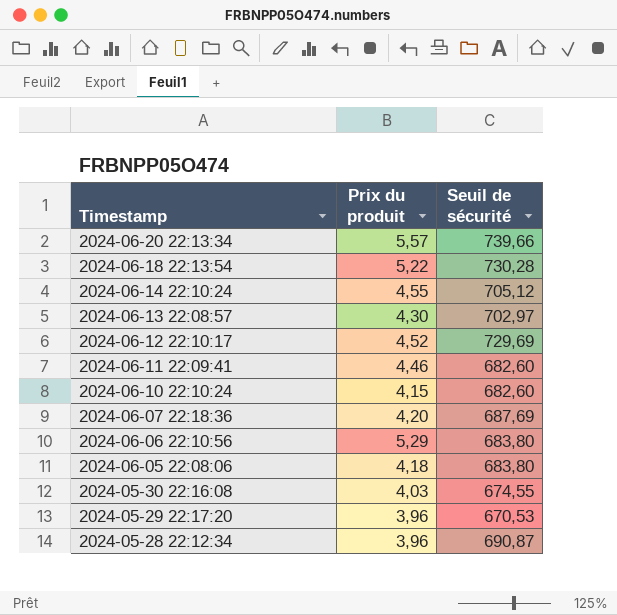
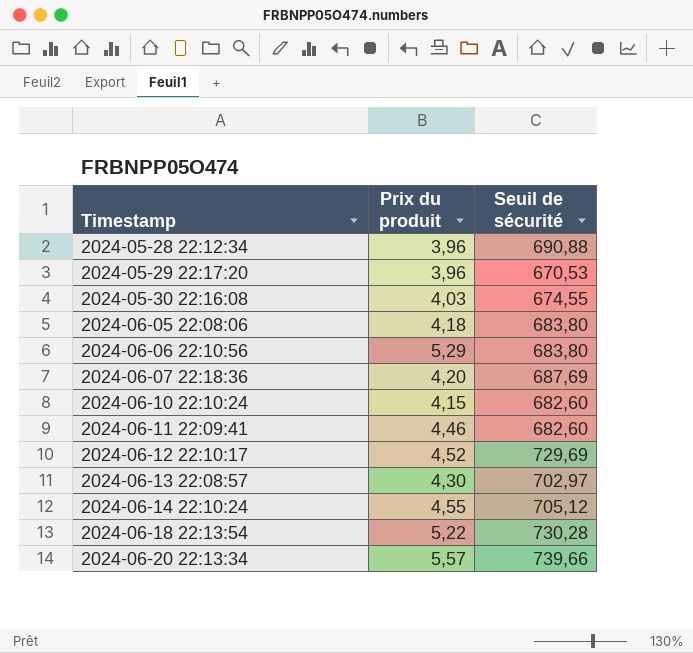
row order: Timestamp descending -> Timestamp ascending
2024-05-28 22:12:34 | Seuil de sécurité: 690,87 -> 690,88

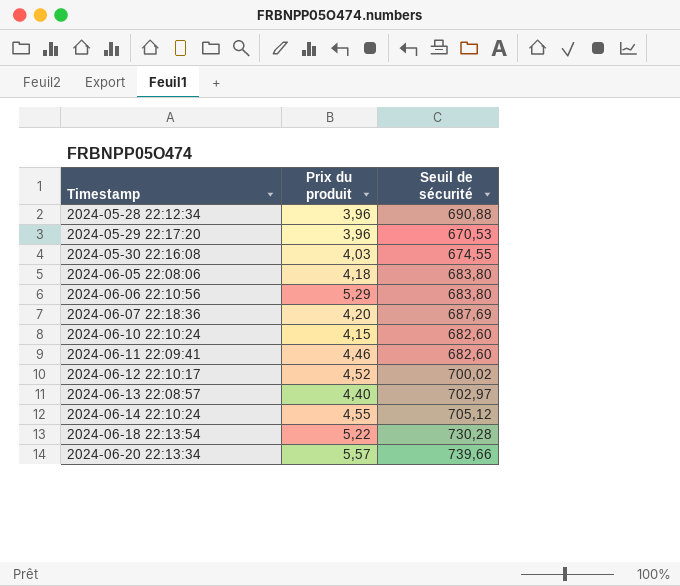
2024-06-12 22:10:17 | Seuil de sécurité: 729,69 -> 700,02
2024-06-13 22:08:57 | Prix du produit: 4,30 -> 4,40

